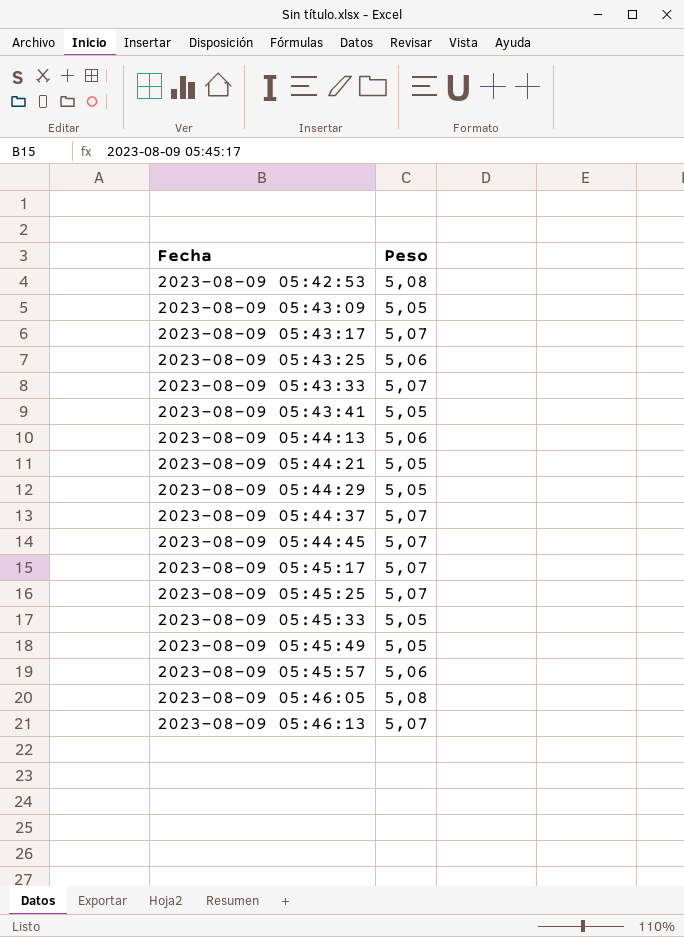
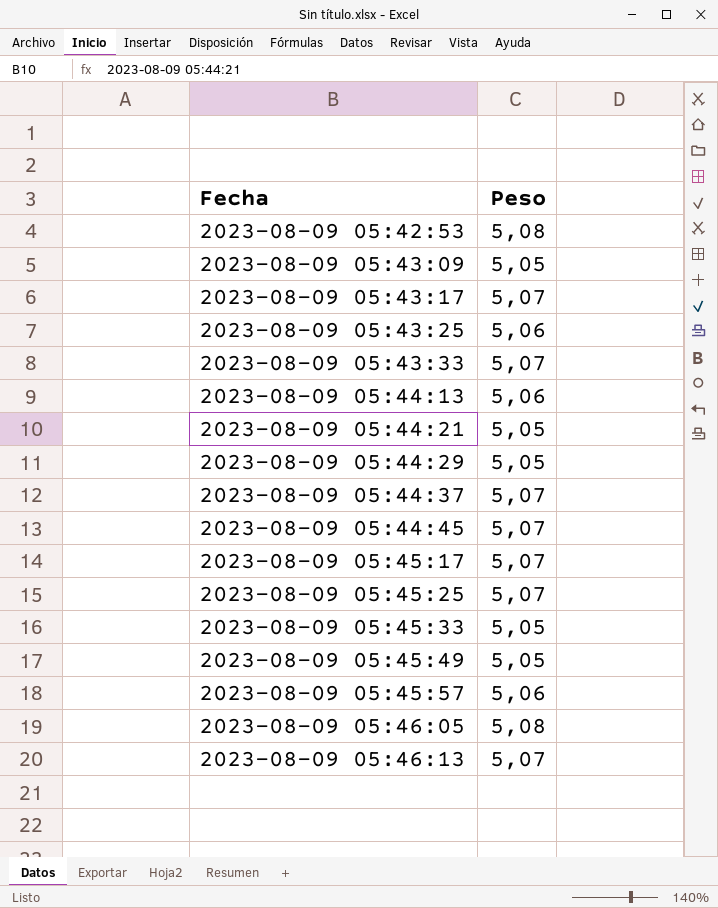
row 2023-08-09 05:43:41: 5,05 -> none

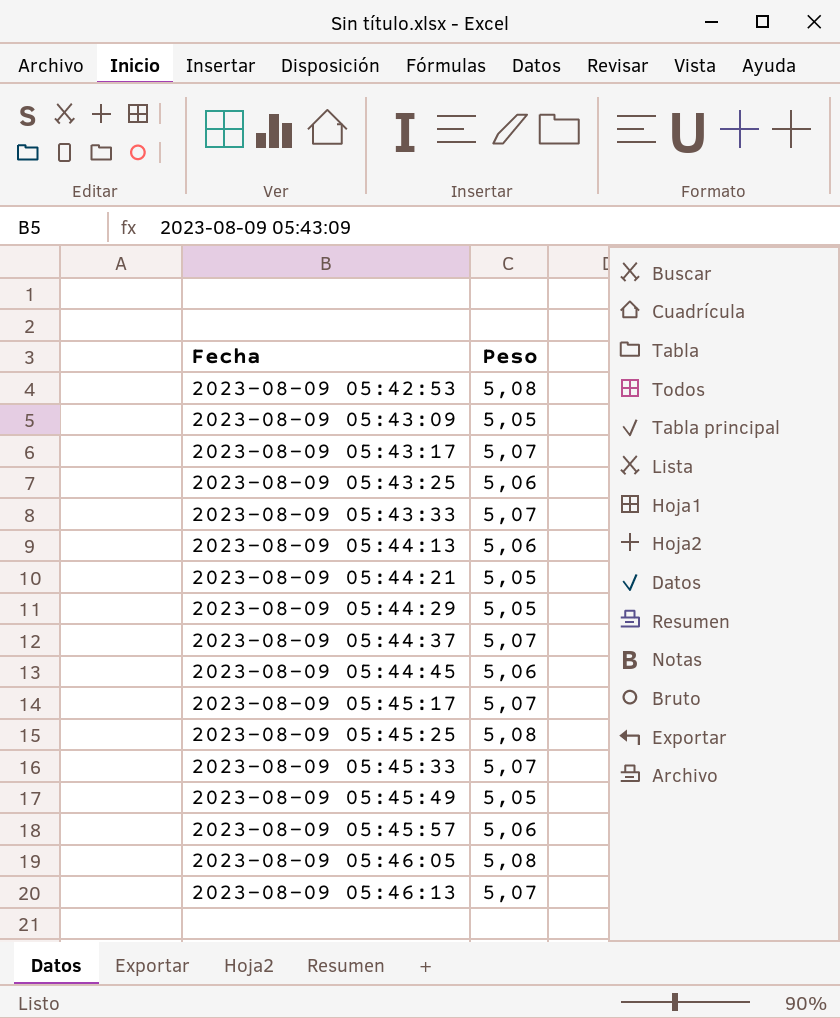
2023-08-09 05:44:45 | Peso: 5,07 -> 5,06
2023-08-09 05:45:25 | Peso: 5,07 -> 5,08
2023-08-09 05:45:33 | Peso: 5,05 -> 5,07

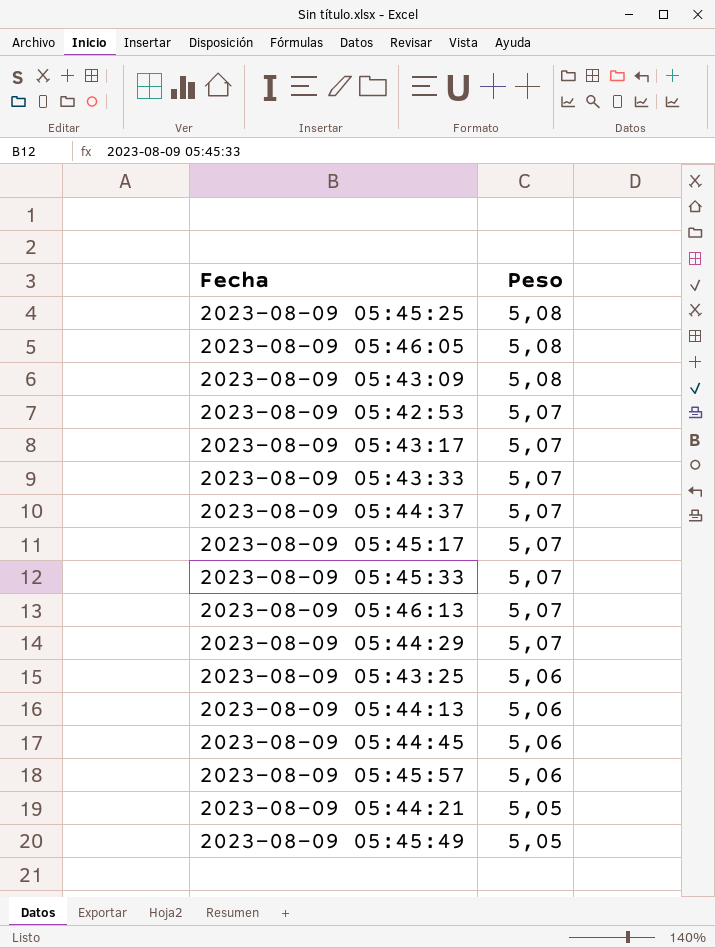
row order: Fecha ascending -> Peso descending
2023-08-09 05:43:09 | Peso: 5,05 -> 5,08
2023-08-09 05:42:53 | Peso: 5,08 -> 5,07
2023-08-09 05:44:29 | Peso: 5,05 -> 5,07

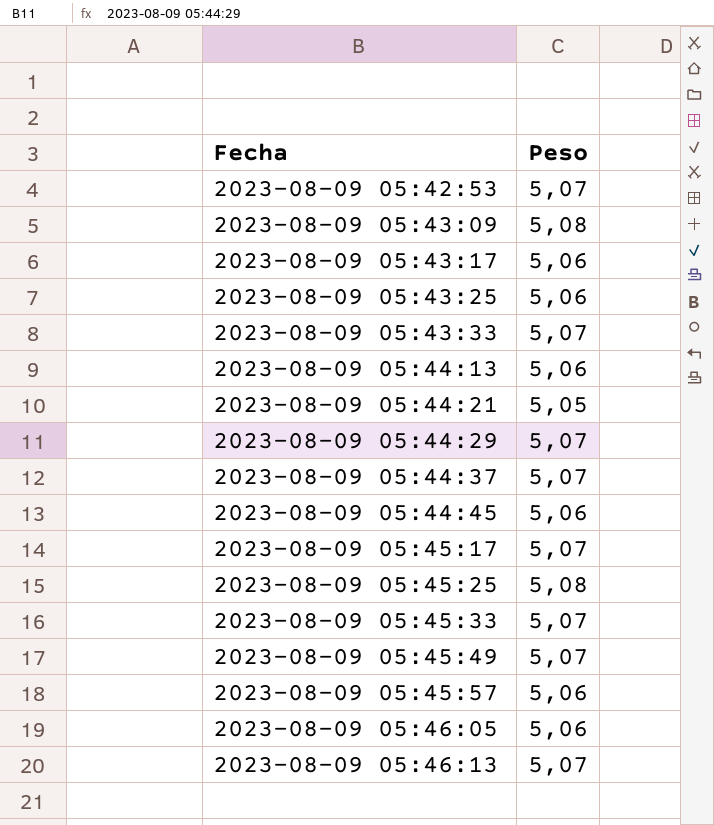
row order: Peso descending -> Fecha ascending
2023-08-09 05:43:17 | Peso: 5,07 -> 5,06
2023-08-09 05:45:49 | Peso: 5,05 -> 5,07
2023-08-09 05:46:05 | Peso: 5,08 -> 5,06

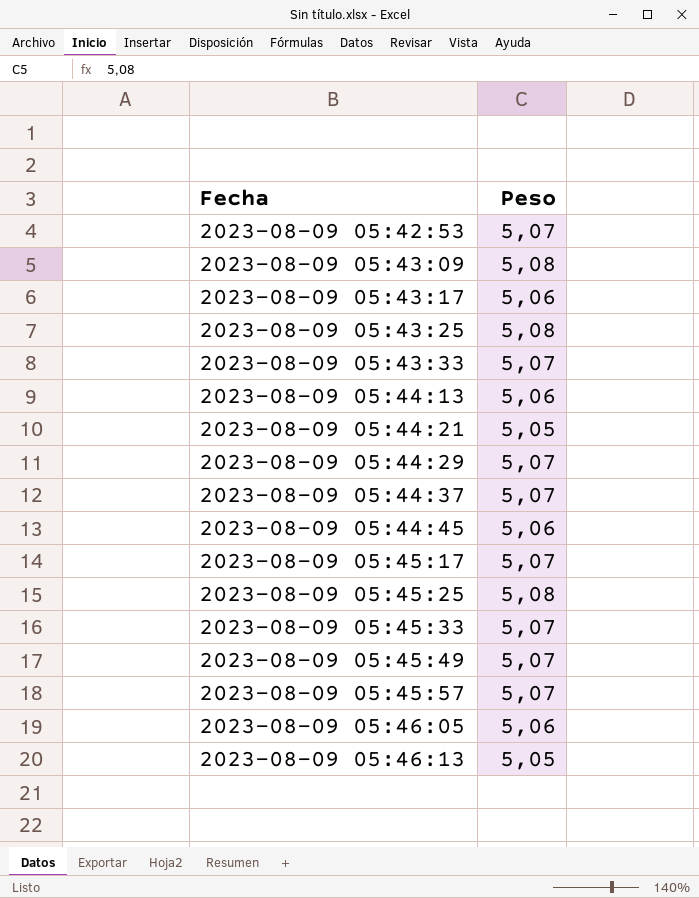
2023-08-09 05:43:25 | Peso: 5,06 -> 5,08
2023-08-09 05:45:57 | Peso: 5,06 -> 5,07
2023-08-09 05:46:13 | Peso: 5,07 -> 5,05

